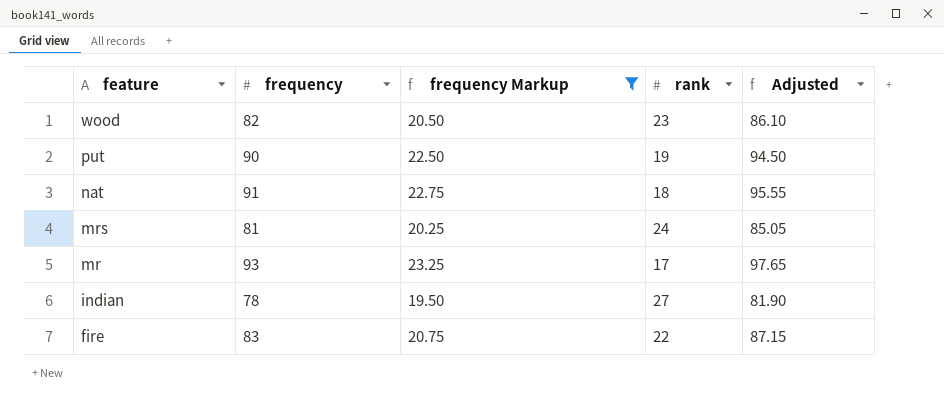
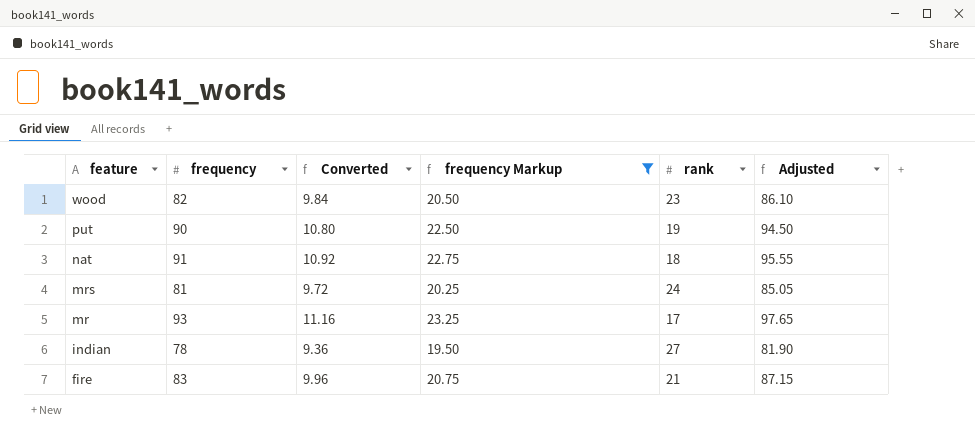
column Converted | formula: none -> [frequency] * 0.12
fire | rank: 22 -> 21

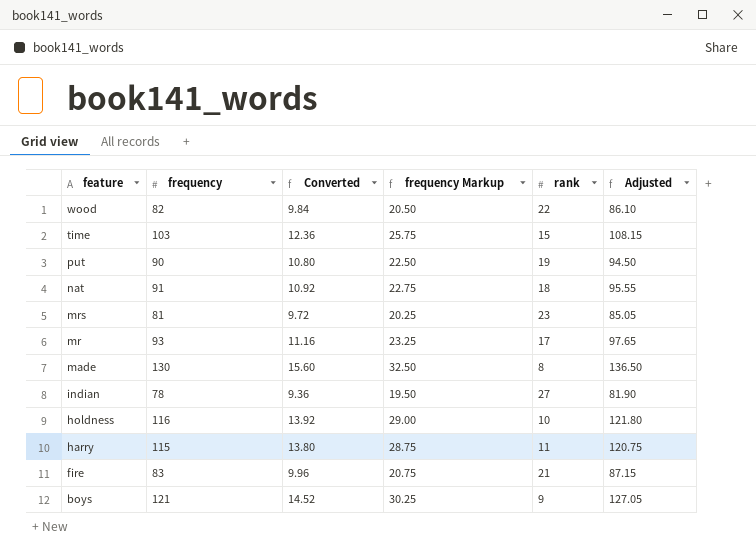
filter: frequency Markup <= 23.25 -> none
wood | rank: 23 -> 22
mrs | rank: 24 -> 23

